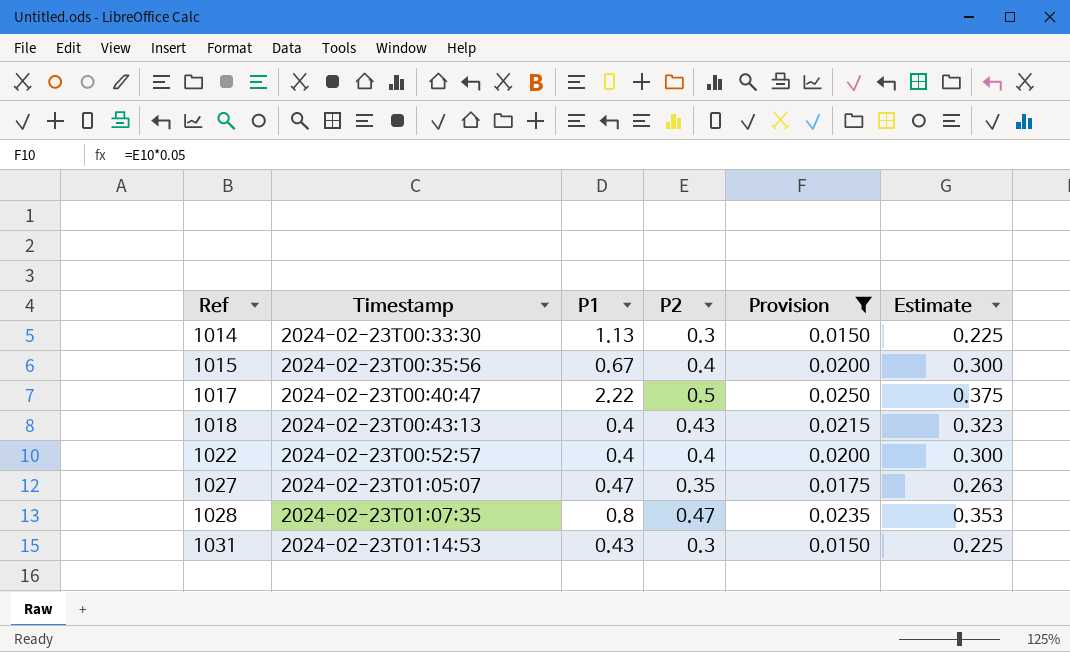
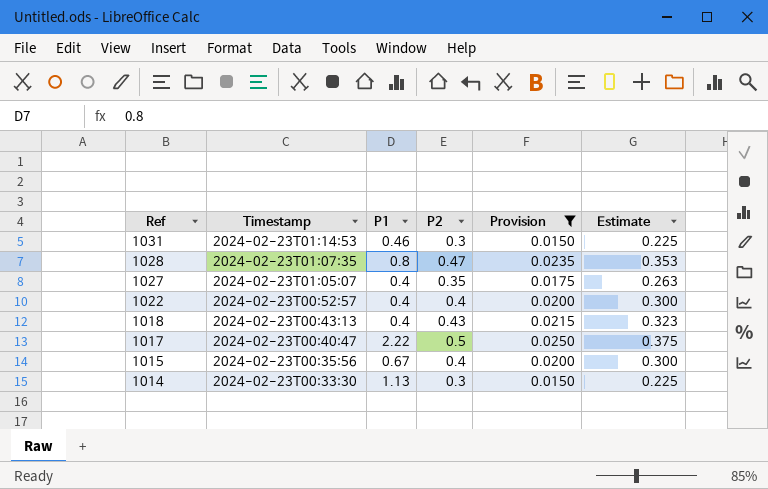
row order: Ref ascending -> Ref descending
1031 | P1: 0.43 -> 0.46
1027 | P1: 0.47 -> 0.4

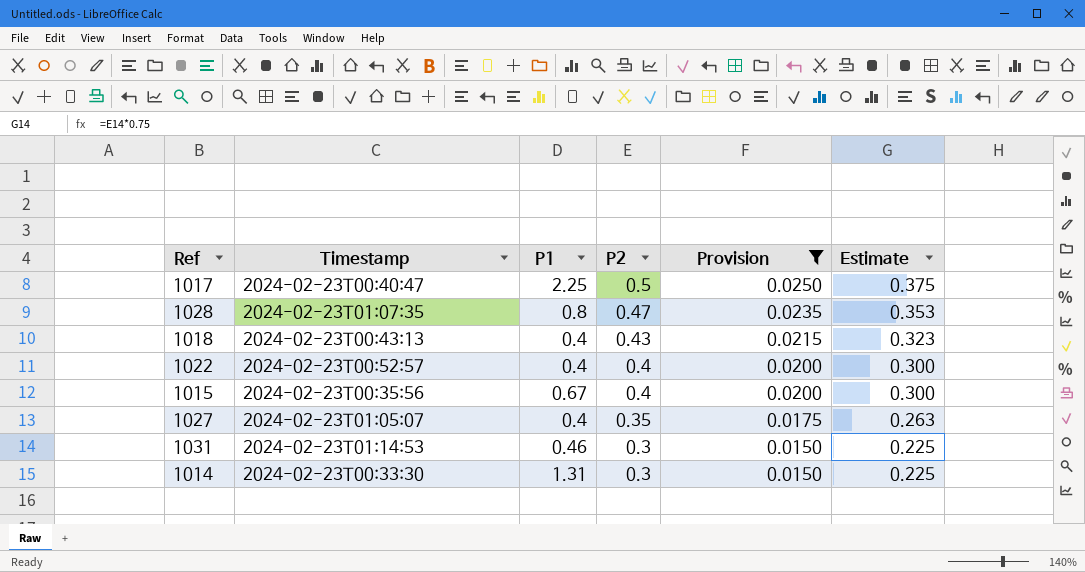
row order: Ref descending -> P2 descending
1017 | P1: 2.22 -> 2.25
1014 | P1: 1.13 -> 1.31

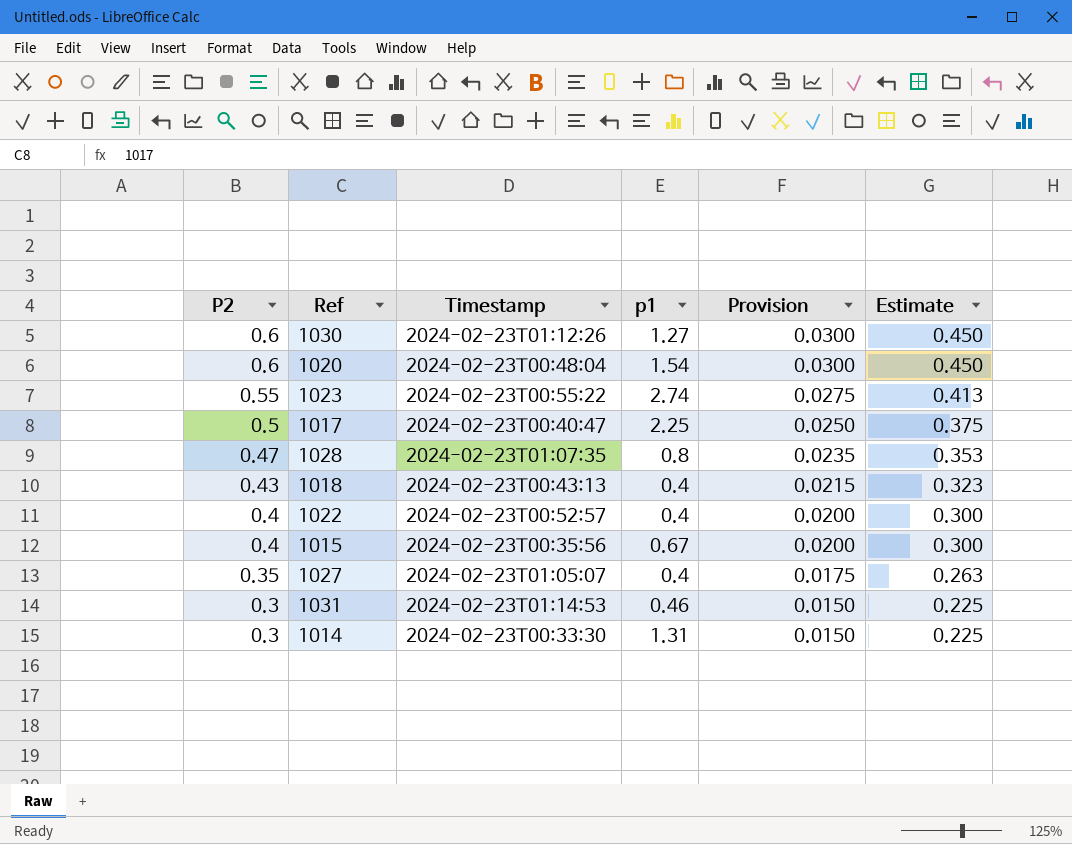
filter: Provision <= 0.0250 -> none
column P2 | position: 4 -> 1
column name: P1 -> p1

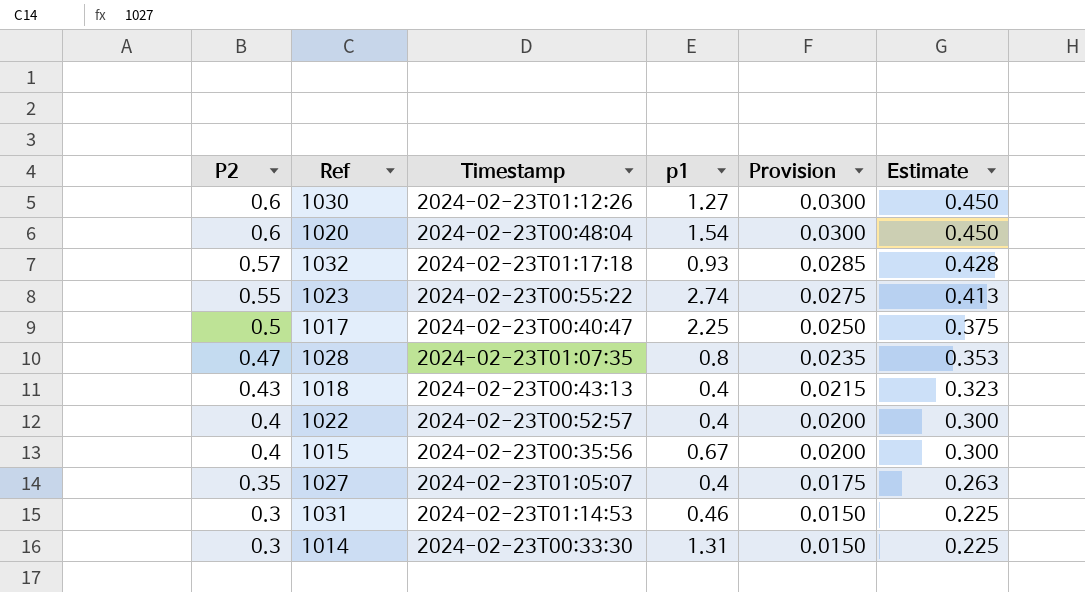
row 1032: none -> 0.57 | 2024-02-23T01:17:18 | 0.93 | 0.0285 | 0.428

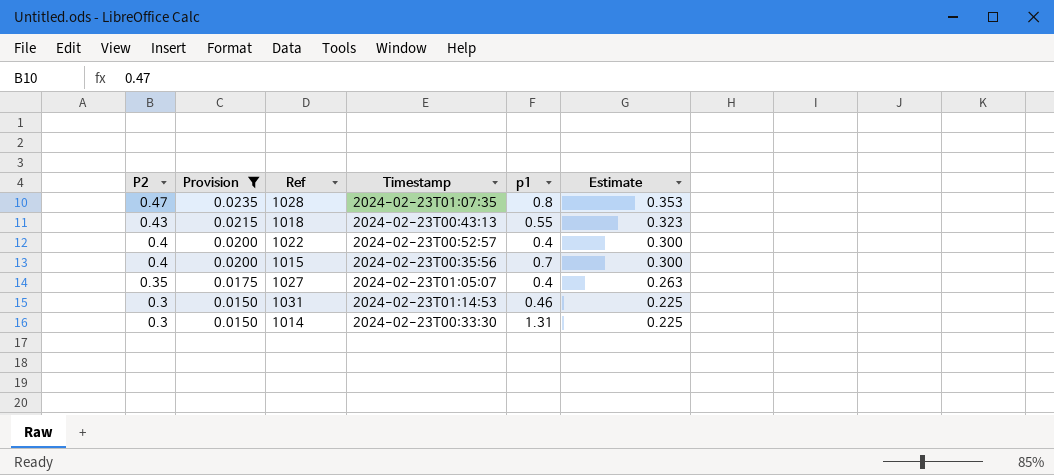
filter: none -> Provision <= 0.0235
column Provision | position: 5 -> 2
1018 | p1: 0.4 -> 0.55
1015 | p1: 0.67 -> 0.7

